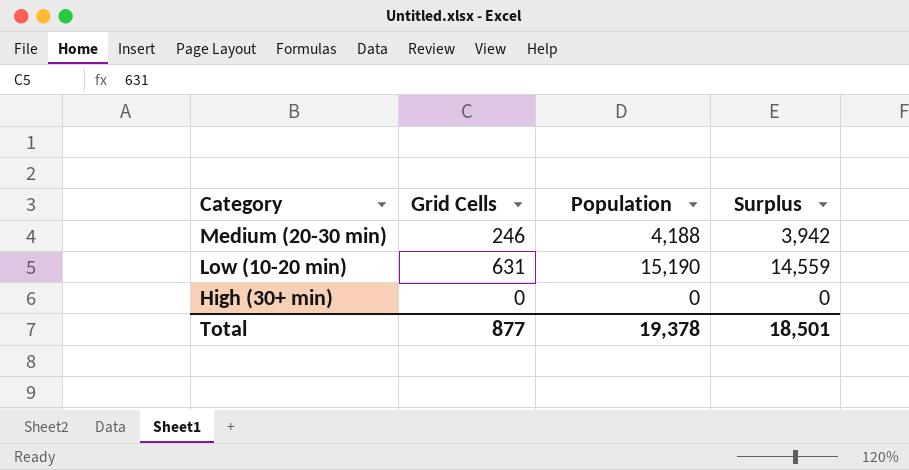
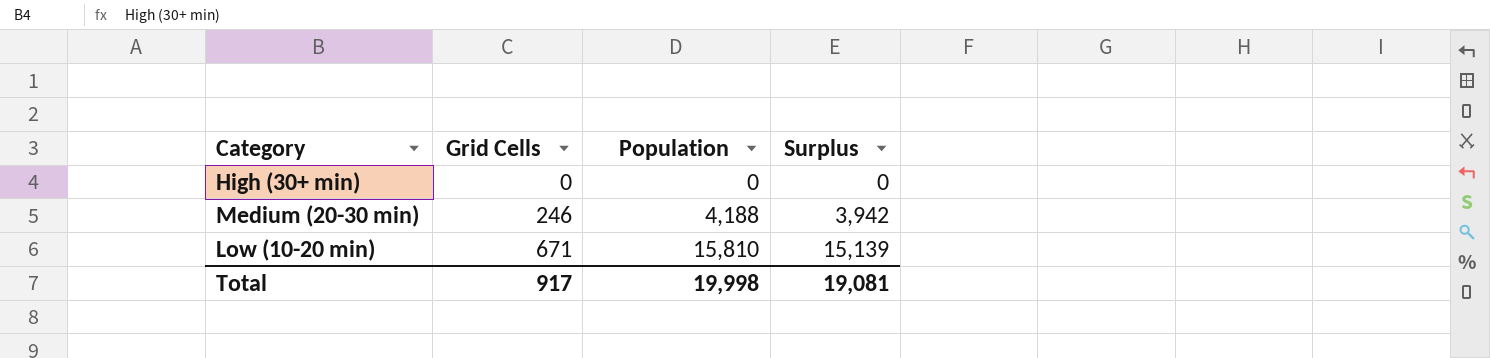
row order: Category descending -> Grid Cells ascending
Low (10-20 min) | Grid Cells: 631 -> 671
Low (10-20 min) | Population: 15,190 -> 15,810
Low (10-20 min) | Surplus: 14,559 -> 15,139
Total | Grid Cells: 877 -> 917
Total | Population: 19,378 -> 19,998
Total | Surplus: 18,501 -> 19,081

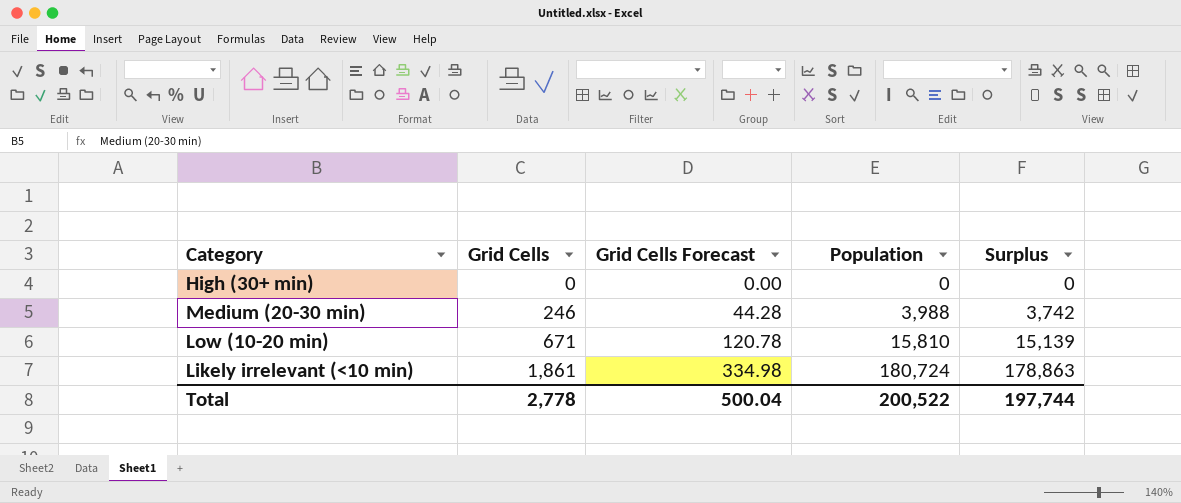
column Grid Cells Forecast | formula: none -> [Grid Cells] * 0.18
Medium (20-30 min) | Population: 4,188 -> 3,988
Medium (20-30 min) | Surplus: 3,942 -> 3,742
row Likely irrelevant (<10 min): none -> 1,861 | 334.98 | 180,724 | 178,863
Total | Grid Cells: 917 -> 2,778
Total | Population: 19,998 -> 200,522
Total | Surplus: 19,081 -> 197,744

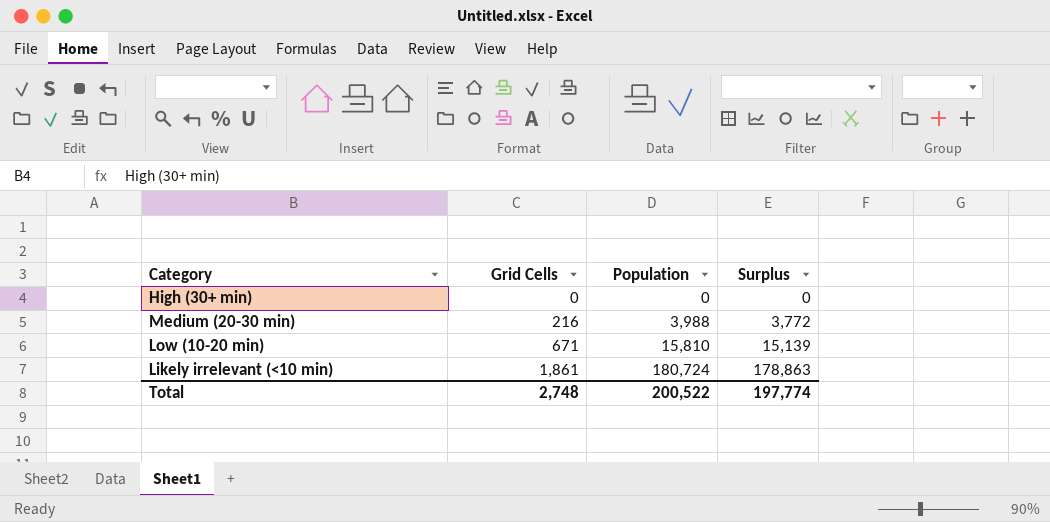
column Grid Cells Forecast | formula: [Grid Cells] * 0.18 -> none
Medium (20-30 min) | Grid Cells: 246 -> 216
Medium (20-30 min) | Surplus: 3,742 -> 3,772
Total | Grid Cells: 2,778 -> 2,748
Total | Surplus: 197,744 -> 197,774

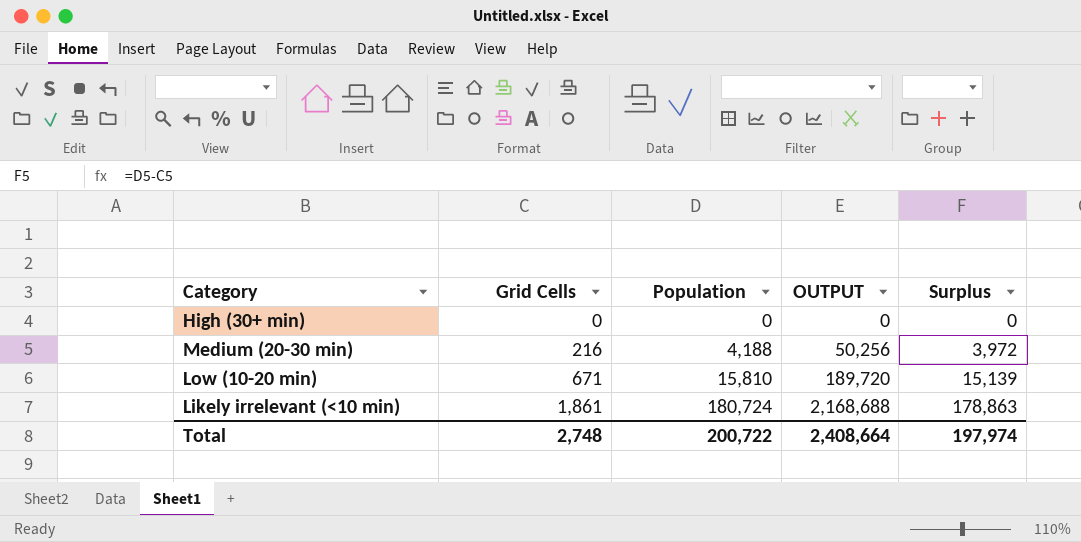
column OUTPUT | formula: none -> [Population] * 12
Medium (20-30 min) | Population: 3,988 -> 4,188
Medium (20-30 min) | Surplus: 3,772 -> 3,972
Total | Population: 200,522 -> 200,722
Total | Surplus: 197,774 -> 197,974

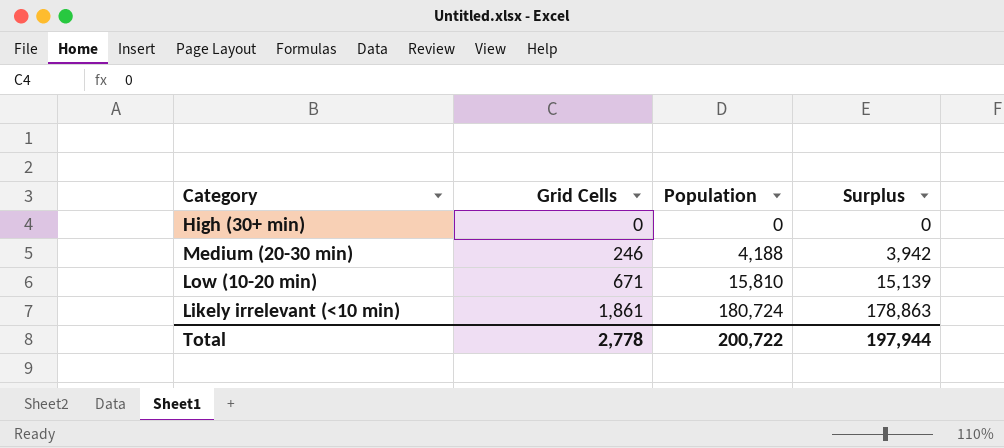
column OUTPUT | formula: [Population] * 12 -> none
Medium (20-30 min) | Grid Cells: 216 -> 246
Medium (20-30 min) | Surplus: 3,972 -> 3,942
Total | Grid Cells: 2,748 -> 2,778
Total | Surplus: 197,974 -> 197,944

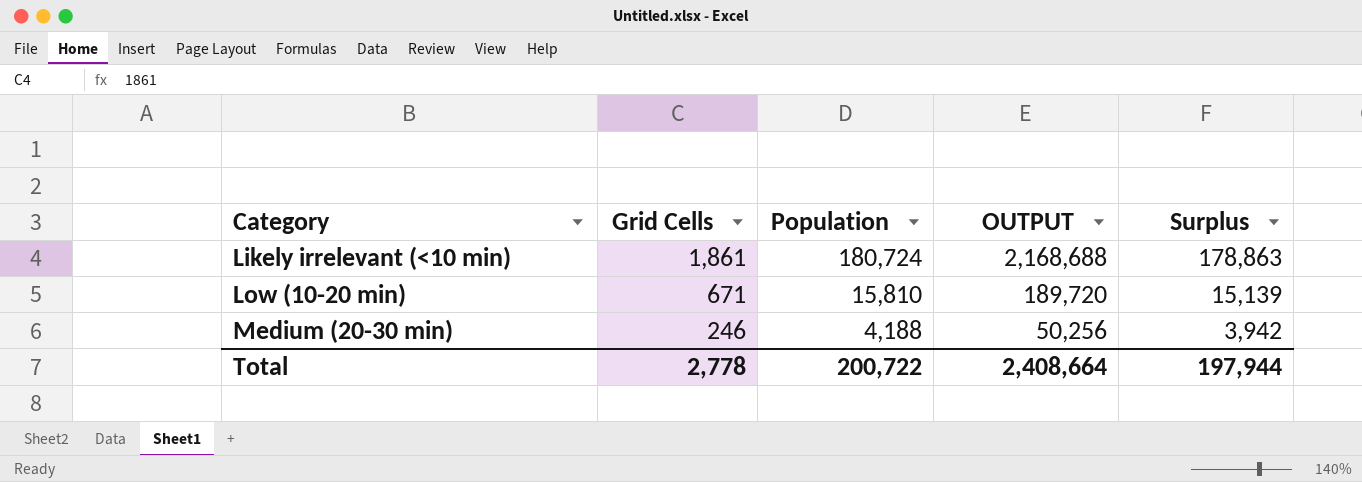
row order: Grid Cells ascending -> Category ascending
column OUTPUT | formula: none -> [Population] * 12
row High (30+ min): 0 | 0 | 0 -> none

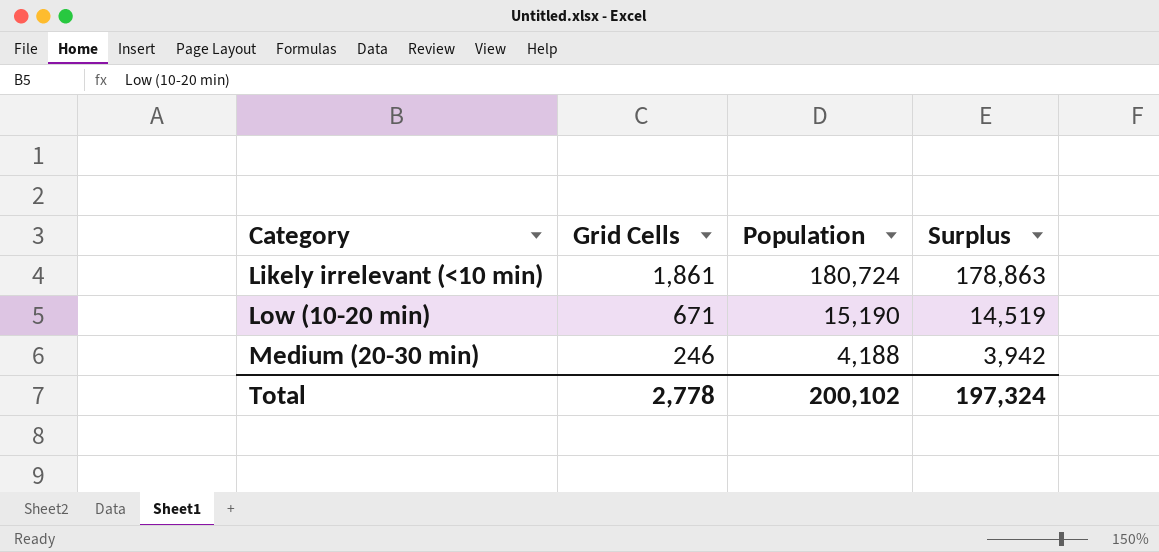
column OUTPUT | formula: [Population] * 12 -> none
Low (10-20 min) | Population: 15,810 -> 15,190
Low (10-20 min) | Surplus: 15,139 -> 14,519
Total | Population: 200,722 -> 200,102
Total | Surplus: 197,944 -> 197,324

